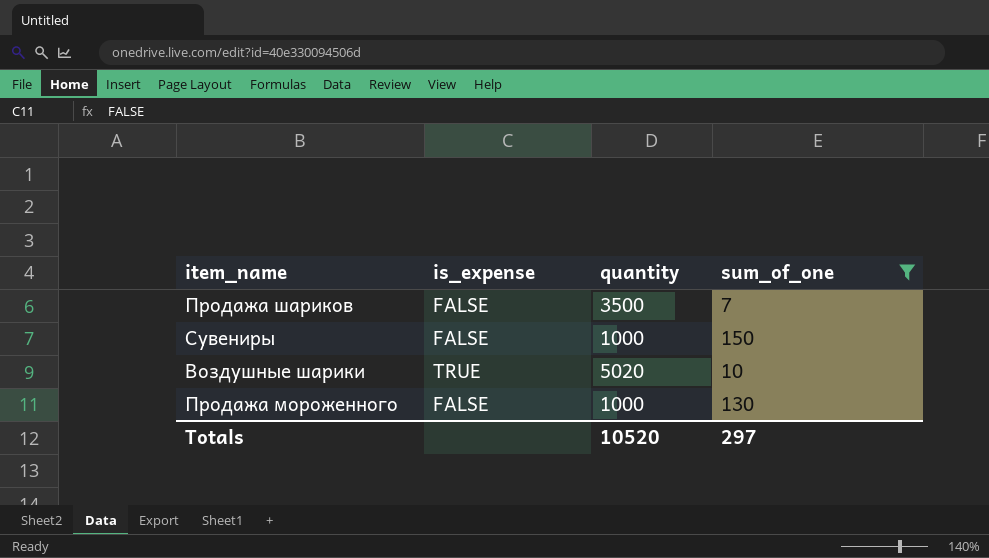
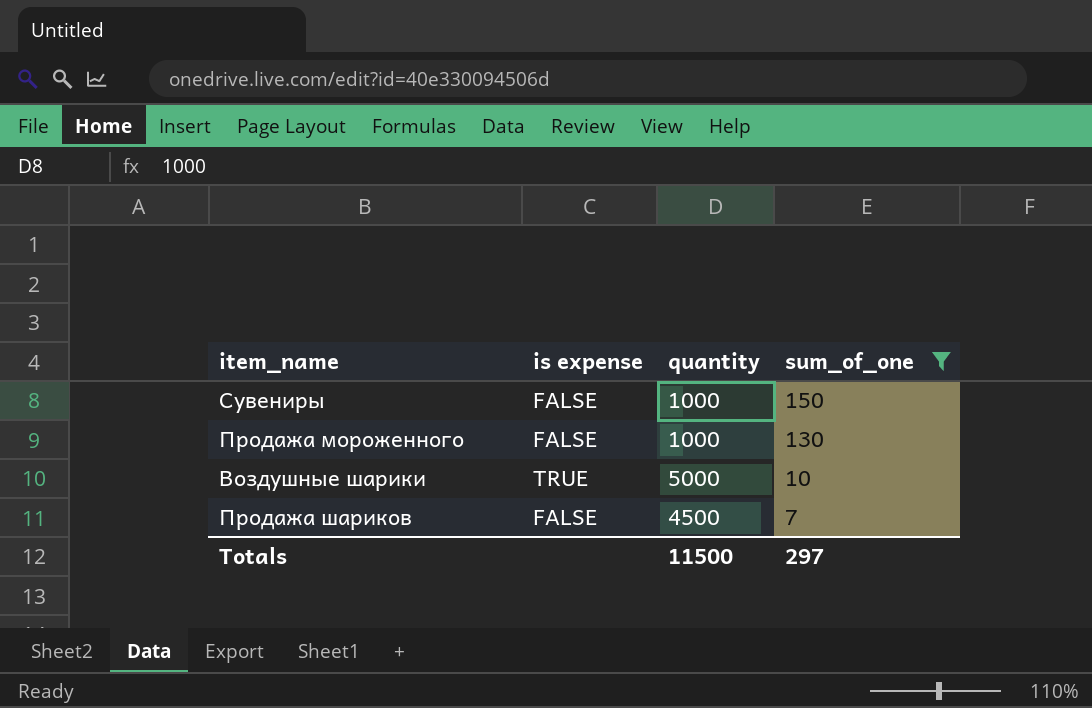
row order: none -> sum_of_one descending
column name: is_expense -> is expense
Воздушные шарики | quantity: 5020 -> 5000
Продажа шариков | quantity: 3500 -> 4500
Totals | quantity: 10520 -> 11500

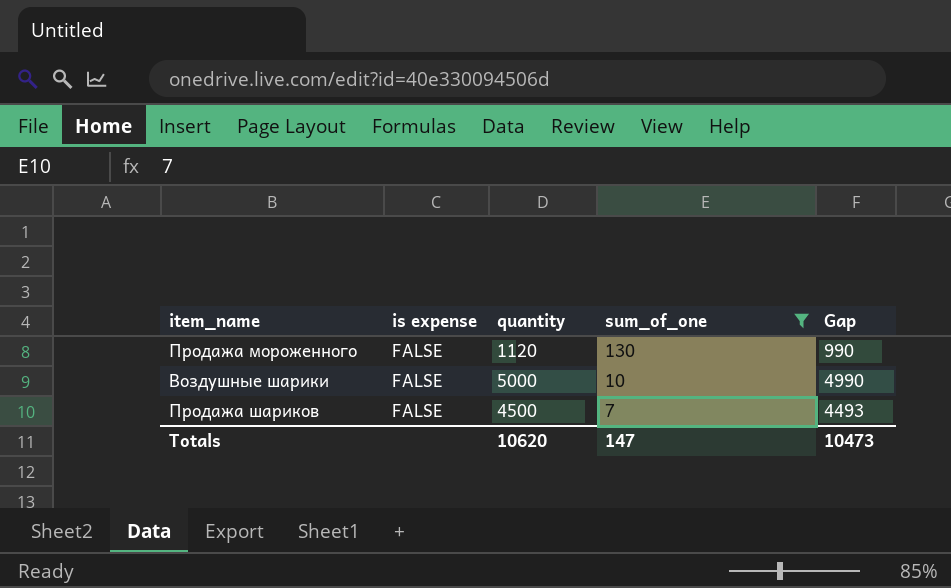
column Gap | formula: none -> [quantity] - [sum_of_one]
row Сувениры: FALSE | 1000 | 150 -> none
Продажа мороженного | quantity: 1000 -> 1120
Воздушные шарики | is expense: TRUE -> FALSE
Totals | quantity: 11500 -> 10620
Totals | sum_of_one: 297 -> 147

